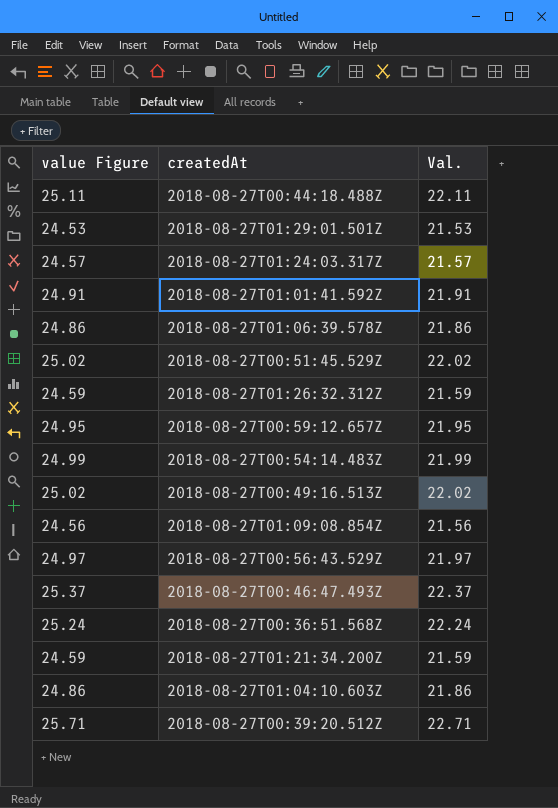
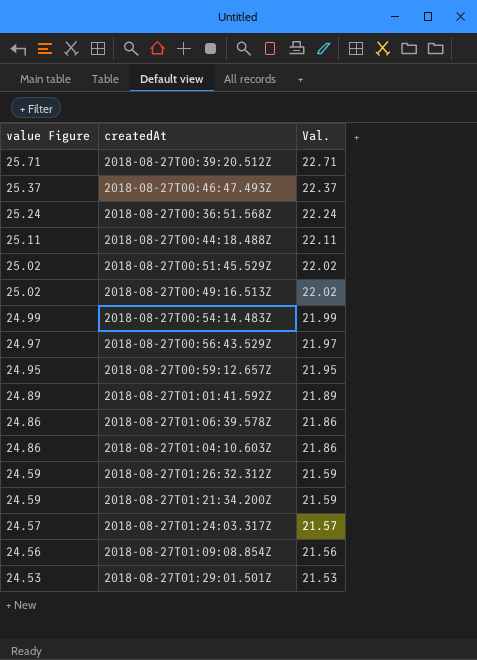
row order: none -> value Figure descending
2018-08-27T01:01:41.592Z | value Figure: 24.91 -> 24.89
2018-08-27T01:01:41.592Z | Val.: 21.91 -> 21.89

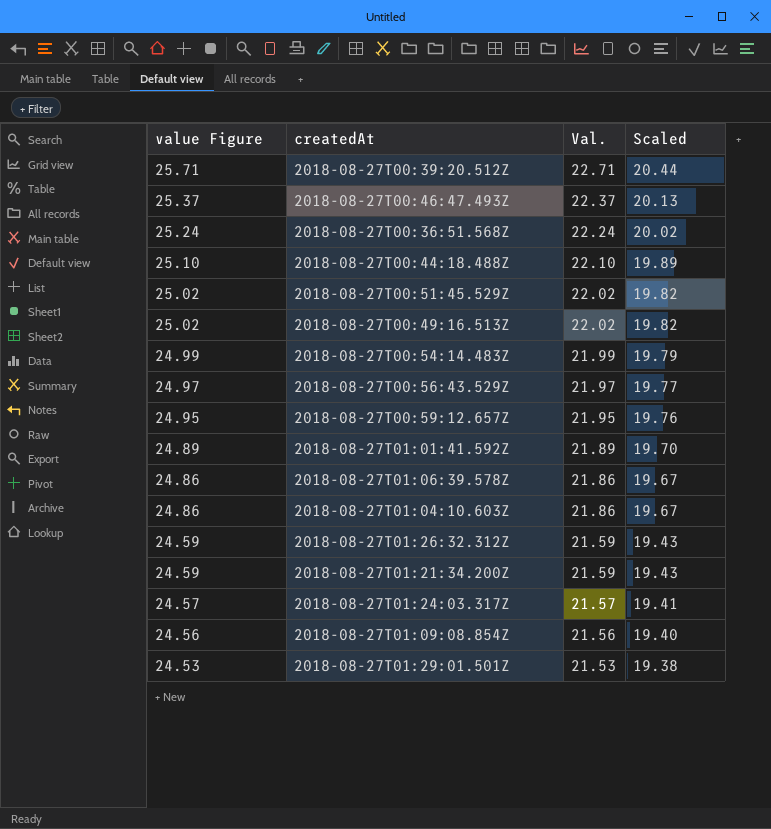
column Scaled | formula: none -> [Val.] * 0.9
2018-08-27T00:44:18.488Z | value Figure: 25.11 -> 25.10
2018-08-27T00:44:18.488Z | Val.: 22.11 -> 22.10

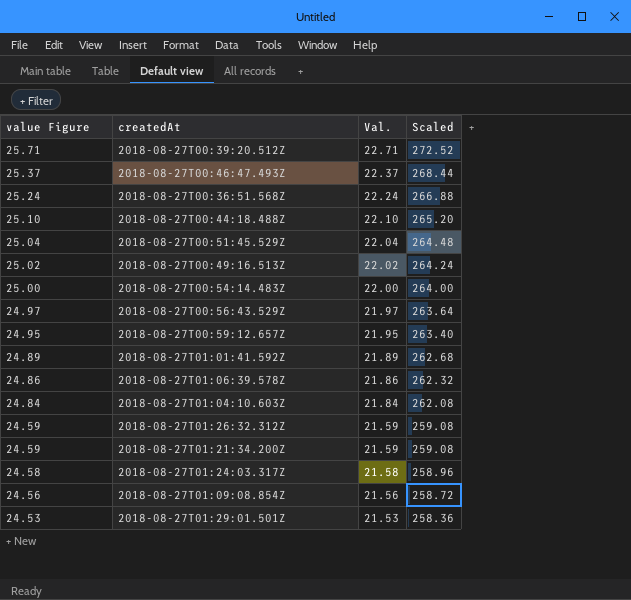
column Scaled | formula: [Val.] * 0.9 -> [Val.] * 12
2018-08-27T00:51:45.529Z | value Figure: 25.02 -> 25.04
2018-08-27T00:51:45.529Z | Val.: 22.02 -> 22.04
2018-08-27T00:54:14.483Z | value Figure: 24.99 -> 25.00
2018-08-27T00:54:14.483Z | Val.: 21.99 -> 22.00
2018-08-27T01:04:10.603Z | value Figure: 24.86 -> 24.84
2018-08-27T01:04:10.603Z | Val.: 21.86 -> 21.84
2018-08-27T01:24:03.317Z | value Figure: 24.57 -> 24.58
2018-08-27T01:24:03.317Z | Val.: 21.57 -> 21.58

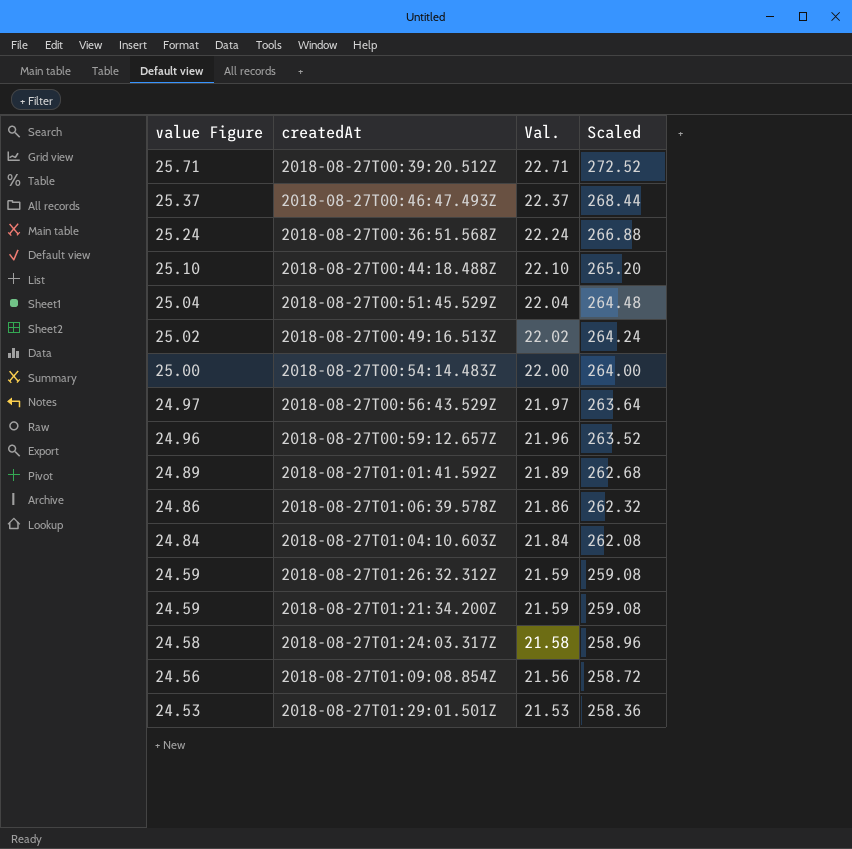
2018-08-27T00:59:12.657Z | value Figure: 24.95 -> 24.96
2018-08-27T00:59:12.657Z | Val.: 21.95 -> 21.96
2018-08-27T00:59:12.657Z | Scaled: 263.40 -> 263.52

